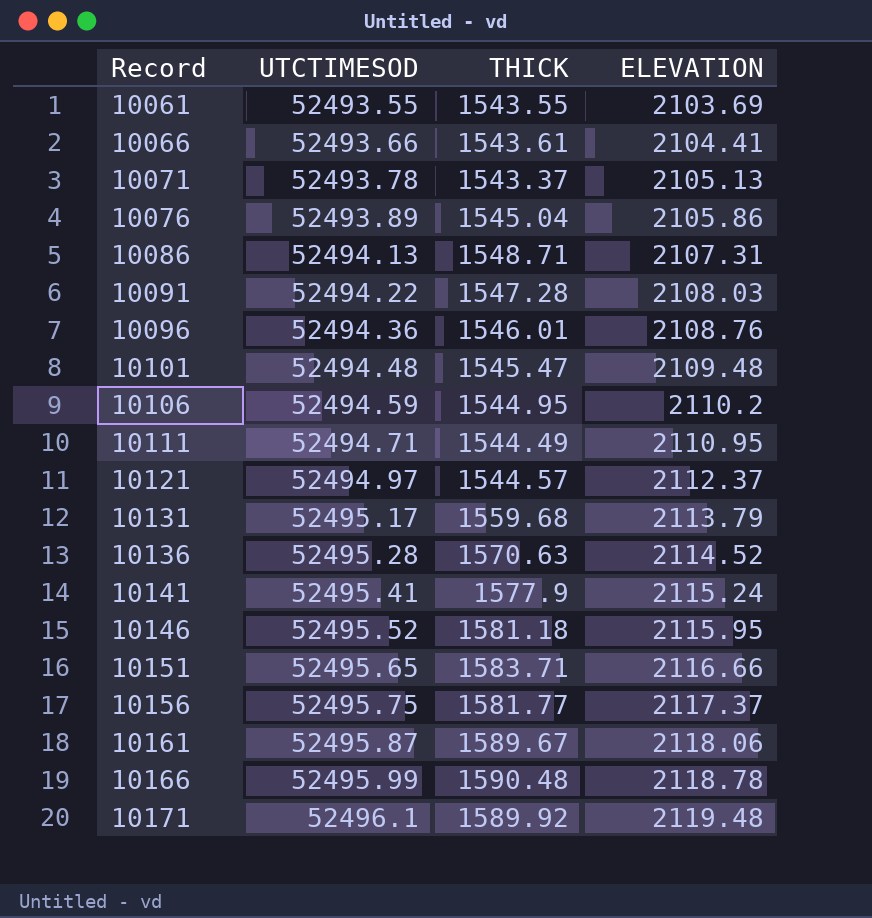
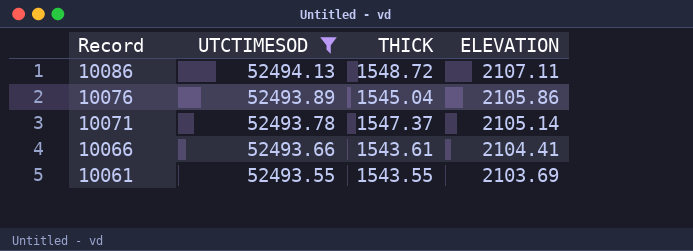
filter: none -> UTCTIMESOD <= 52494.13
row order: Record ascending -> Record descending
10086 | THICK: 1548.71 -> 1548.72
10086 | ELEVATION: 2107.31 -> 2107.11
10071 | THICK: 1543.37 -> 1547.37
10071 | ELEVATION: 2105.13 -> 2105.14

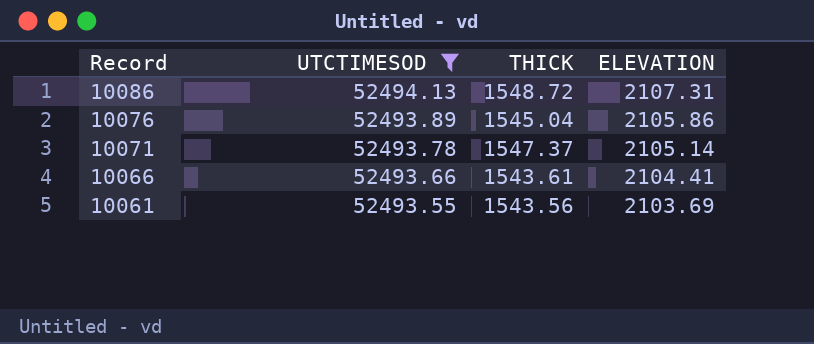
10086 | ELEVATION: 2107.11 -> 2107.31
10061 | THICK: 1543.55 -> 1543.56

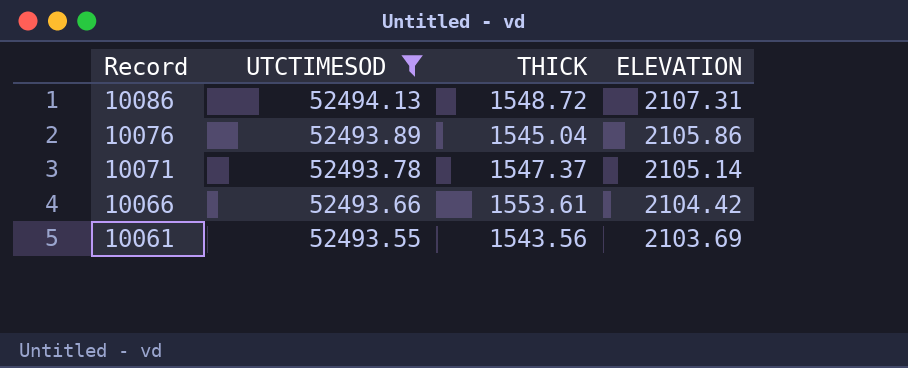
10066 | THICK: 1543.61 -> 1553.61
10066 | ELEVATION: 2104.41 -> 2104.42

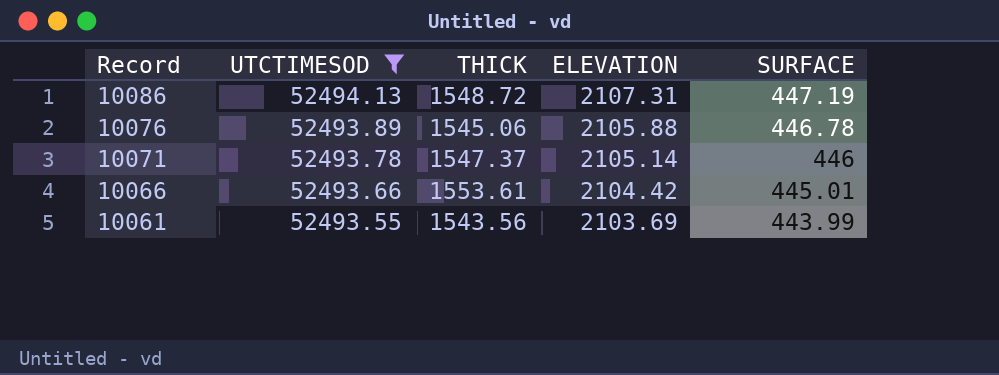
column SURFACE | position: none -> 5
10076 | THICK: 1545.04 -> 1545.06
10076 | ELEVATION: 2105.86 -> 2105.88

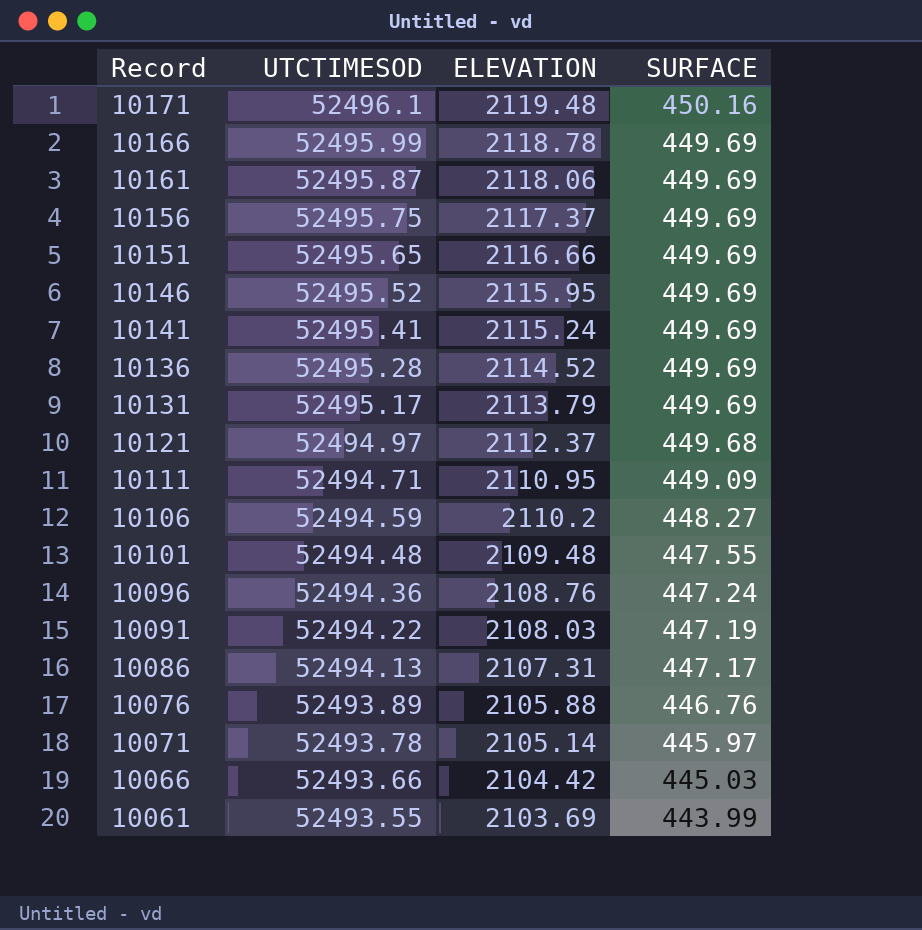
filter: UTCTIMESOD <= 52494.13 -> none
column THICK | position: 3 -> none
10086 | SURFACE: 447.19 -> 447.17
10076 | SURFACE: 446.78 -> 446.76
10071 | SURFACE: 446 -> 445.97
10066 | SURFACE: 445.01 -> 445.03

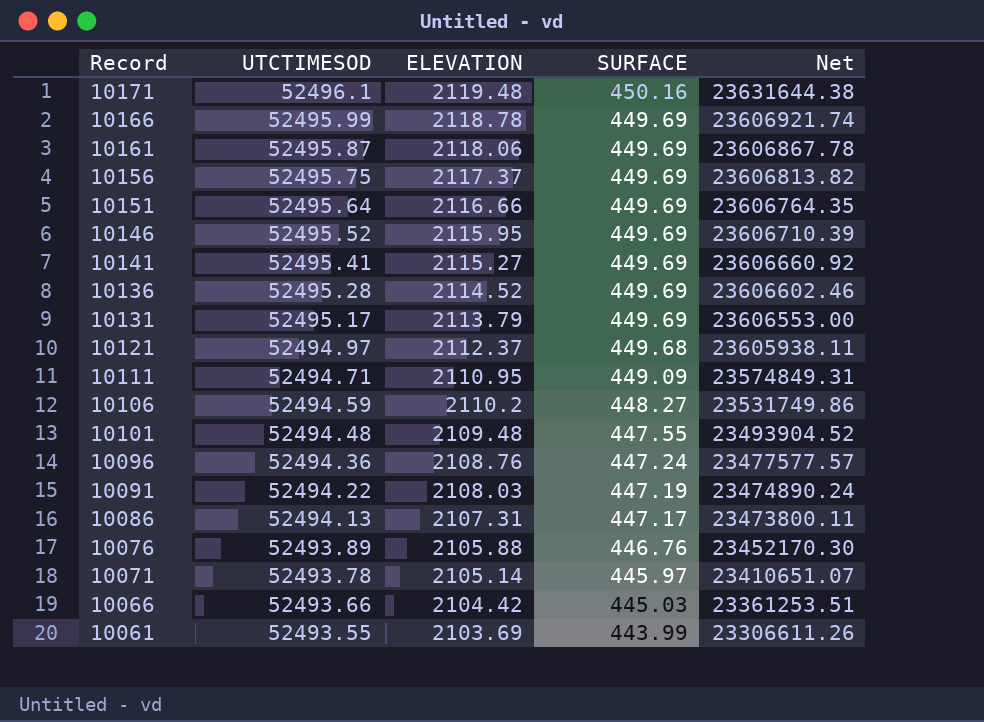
column Net | formula: none -> [UTCTIMESOD] * [SURFACE]
10151 | UTCTIMESOD: 52495.65 -> 52495.64
10141 | ELEVATION: 2115.24 -> 2115.27

